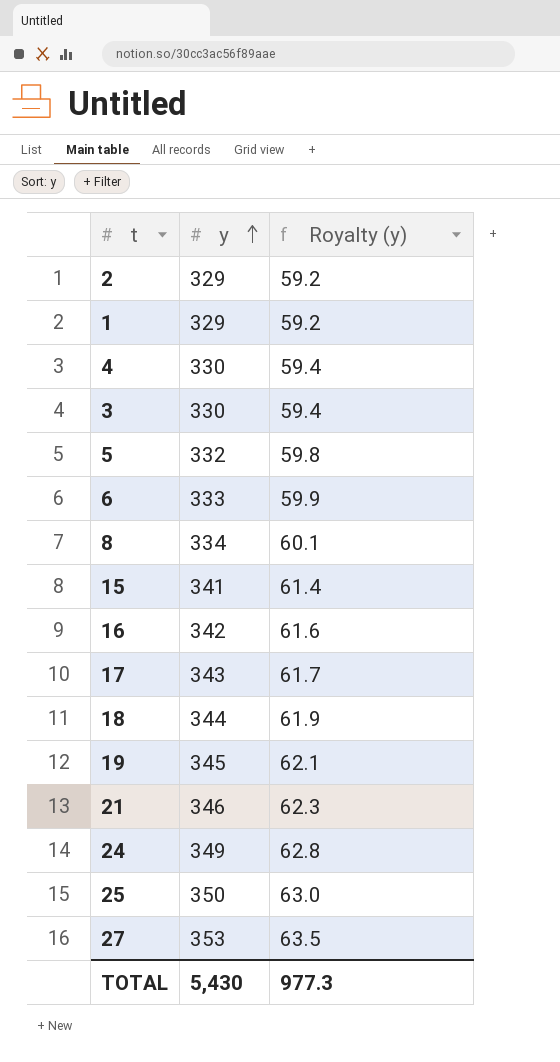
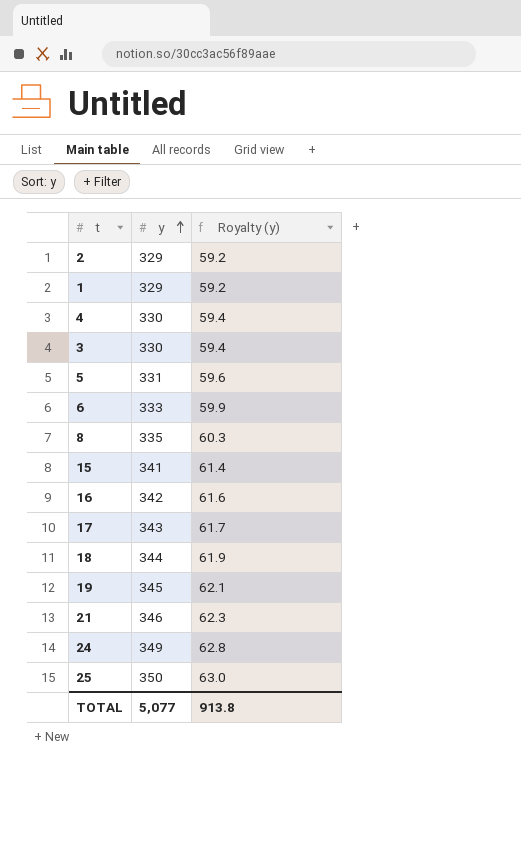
row 27: 353 | 63.5 -> none
5 | y: 332 -> 331
5 | Royalty (y): 59.8 -> 59.6
8 | y: 334 -> 335
8 | Royalty (y): 60.1 -> 60.3
TOTAL | y: 5,430 -> 5,077
TOTAL | Royalty (y): 977.3 -> 913.8

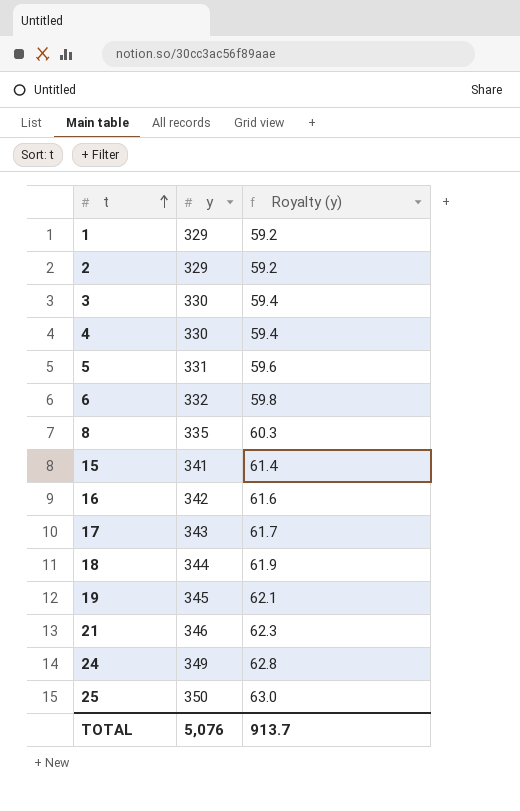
row order: y ascending -> t ascending
6 | y: 333 -> 332
6 | Royalty (y): 59.9 -> 59.8
TOTAL | y: 5,077 -> 5,076
TOTAL | Royalty (y): 913.8 -> 913.7

